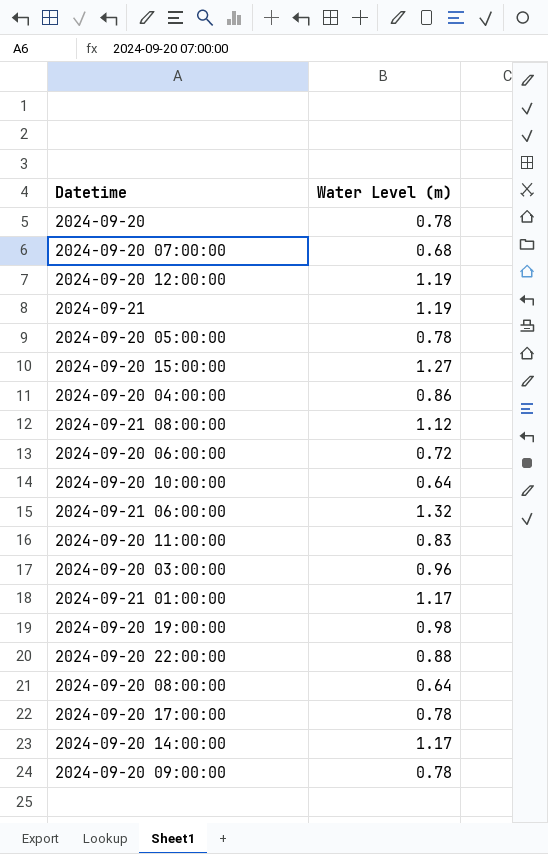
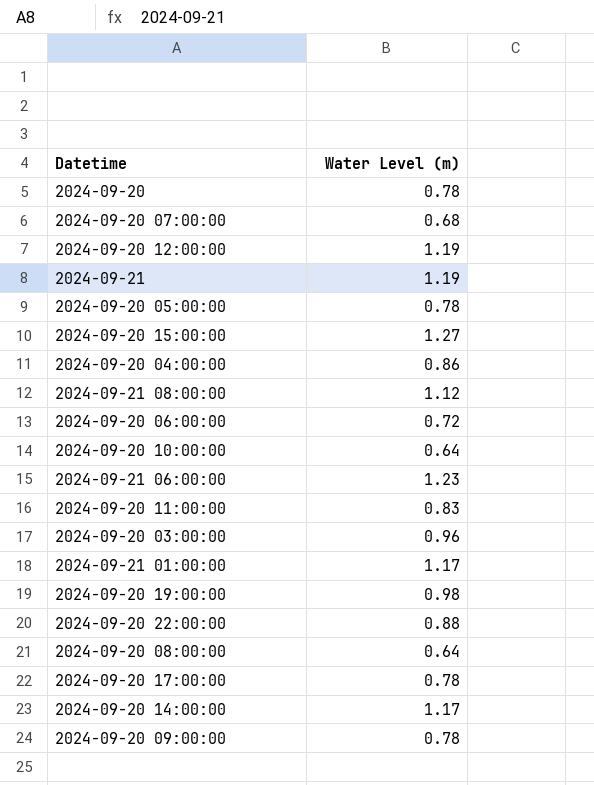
2024-09-21 06:00:00 | Water Level (m): 1.32 -> 1.23

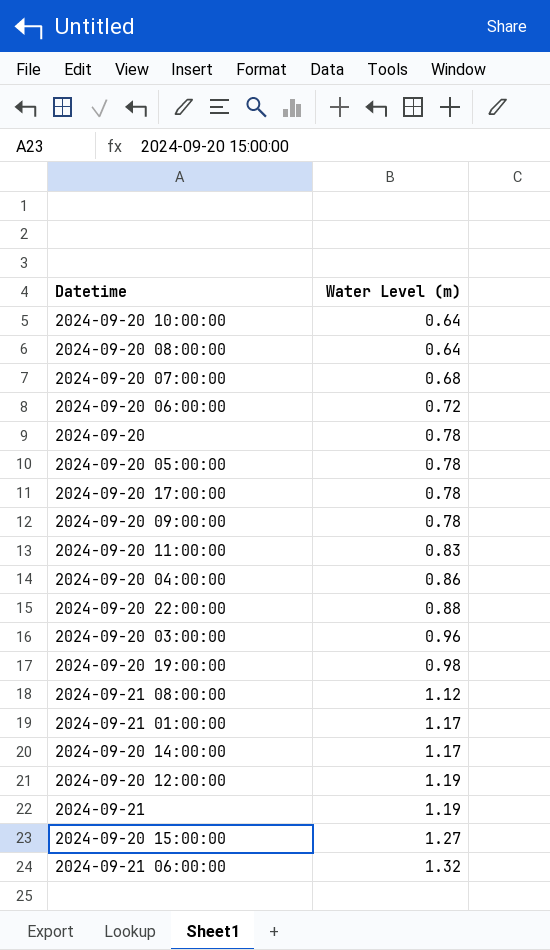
row order: none -> Water Level (m) ascending
2024-09-21 06:00:00 | Water Level (m): 1.23 -> 1.32

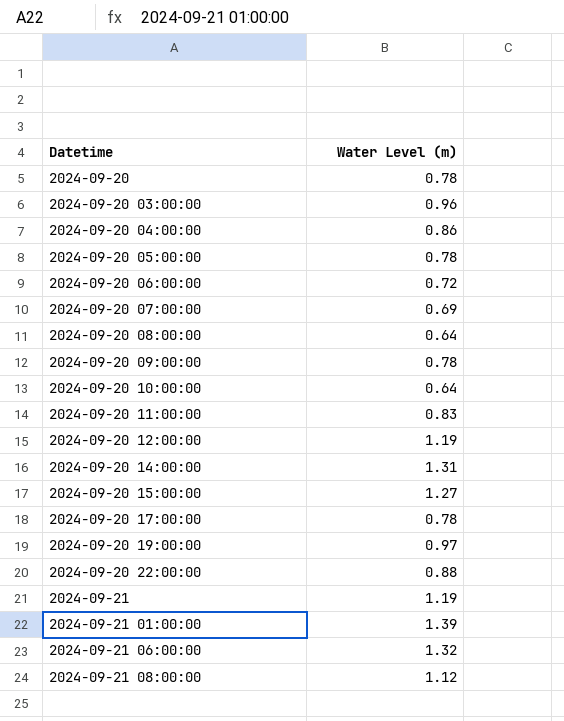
row order: Water Level (m) ascending -> Datetime ascending
2024-09-20 07:00:00 | Water Level (m): 0.68 -> 0.69
2024-09-20 14:00:00 | Water Level (m): 1.17 -> 1.31
2024-09-20 19:00:00 | Water Level (m): 0.98 -> 0.97
2024-09-21 01:00:00 | Water Level (m): 1.17 -> 1.39

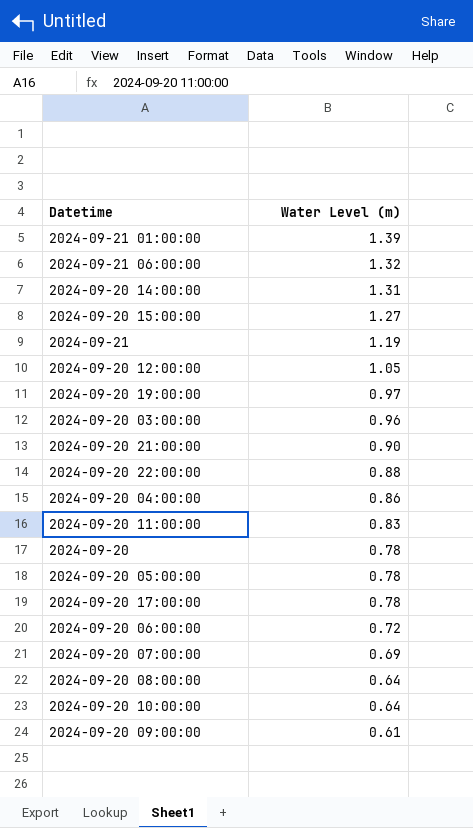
row order: Datetime ascending -> Water Level (m) descending
row 2024-09-21 08:00:00: 1.12 -> none
2024-09-20 12:00:00 | Water Level (m): 1.19 -> 1.05
row 2024-09-20 21:00:00: none -> 0.90
2024-09-20 09:00:00 | Water Level (m): 0.78 -> 0.61

